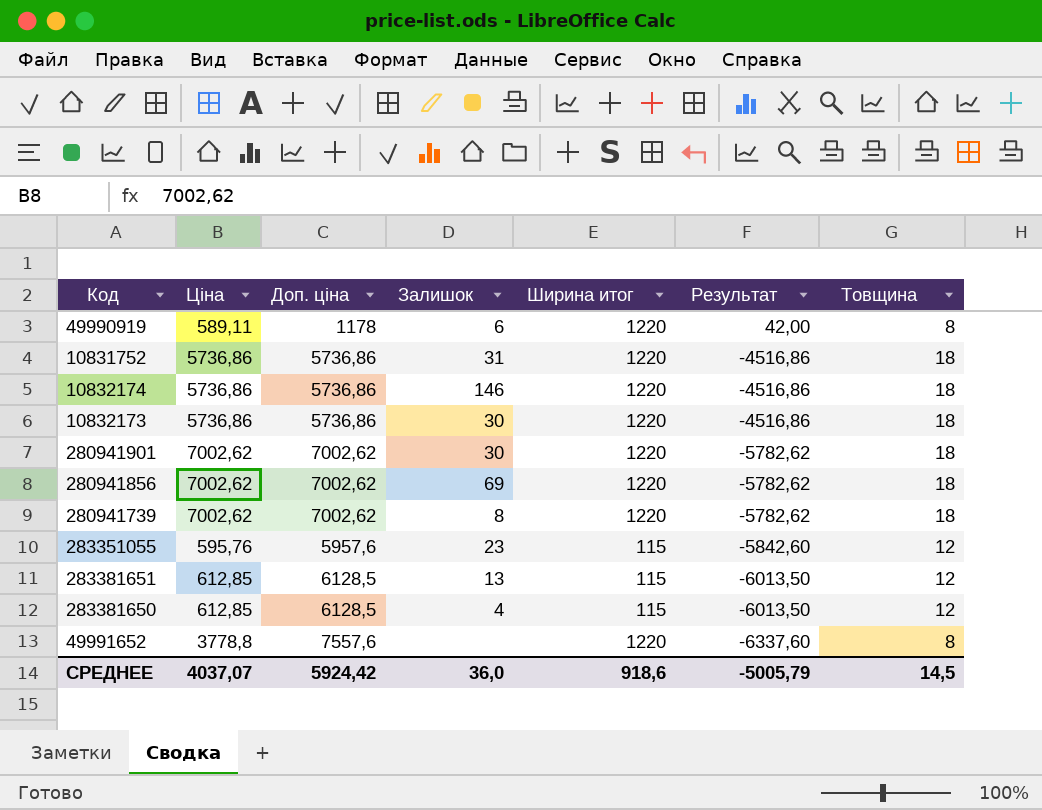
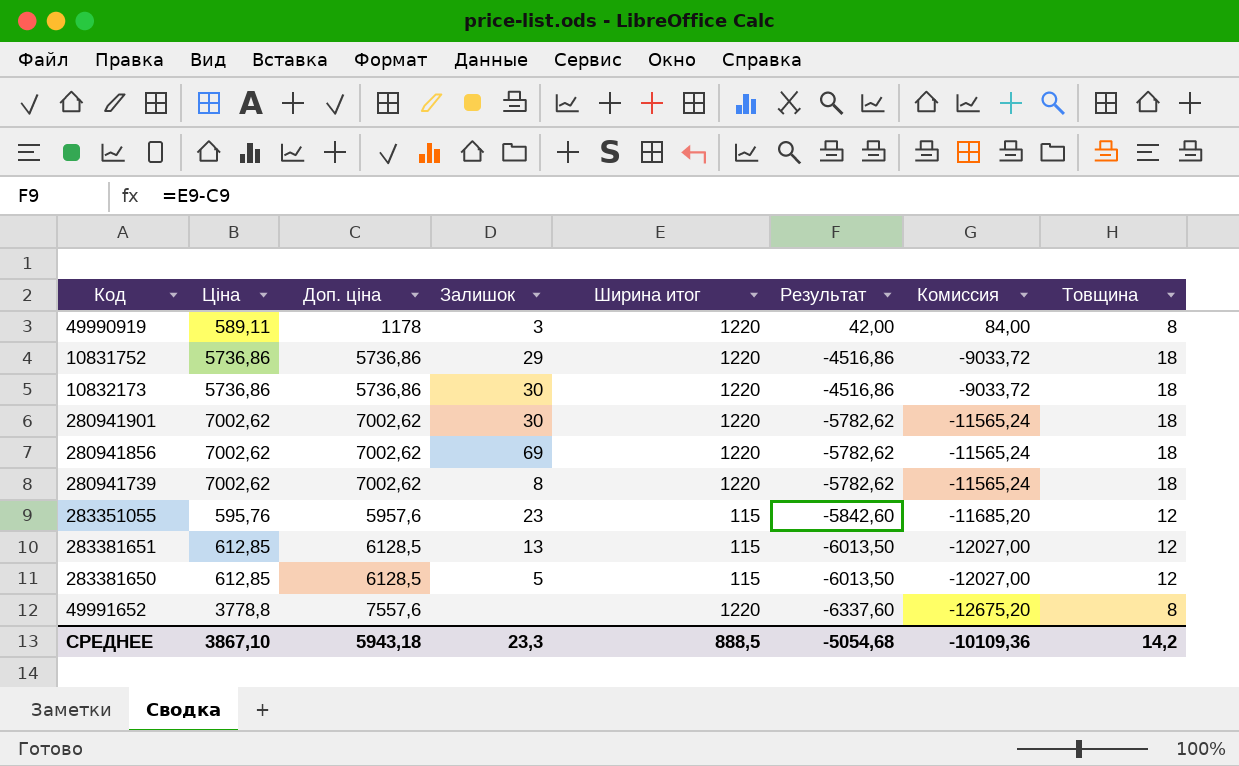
column Комиссия | formula: none -> [Результат] * 2
row 10832174: 5736,86 | 5736,86 | 146 | 1220 | -4516,86 | 18 -> none
49990919 | Залишок: 6 -> 3
10831752 | Залишок: 31 -> 29
283381650 | Залишок: 4 -> 5
СРЕДНЕЕ | Ціна: 4037,07 -> 3867,10
СРЕДНЕЕ | Доп. ціна: 5924,42 -> 5943,18
СРЕДНЕЕ | Залишок: 36,0 -> 23,3
СРЕДНЕЕ | Ширина итог: 918,6 -> 888,5
СРЕДНЕЕ | Результат: -5005,79 -> -5054,68
СРЕДНЕЕ | Товщина: 14,5 -> 14,2

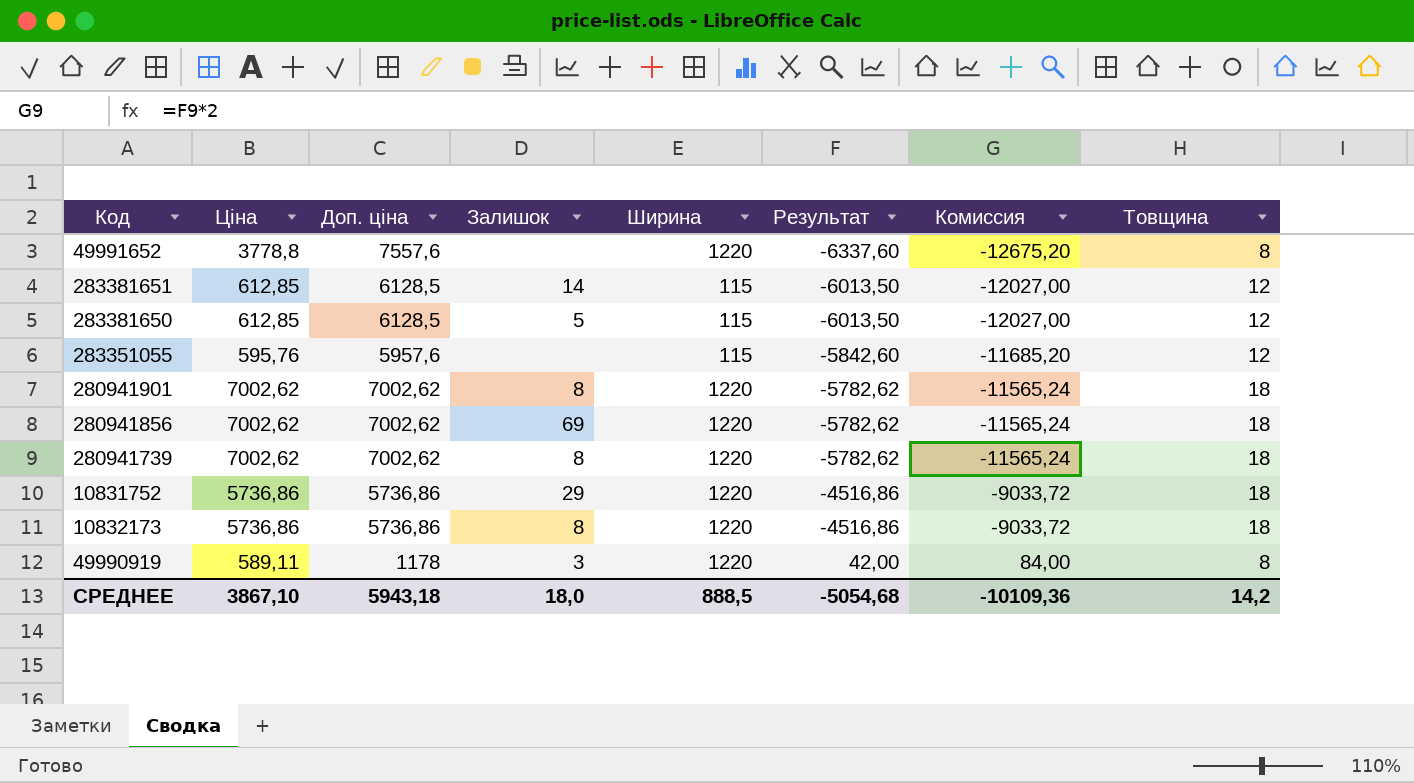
row order: Результат descending -> Результат ascending
column name: Ширина итог -> Ширина
283381651 | Залишок: 13 -> 14
283351055 | Залишок: 23 -> none
280941901 | Залишок: 30 -> 8
10832173 | Залишок: 30 -> 8
СРЕДНЕЕ | Залишок: 23,3 -> 18,0

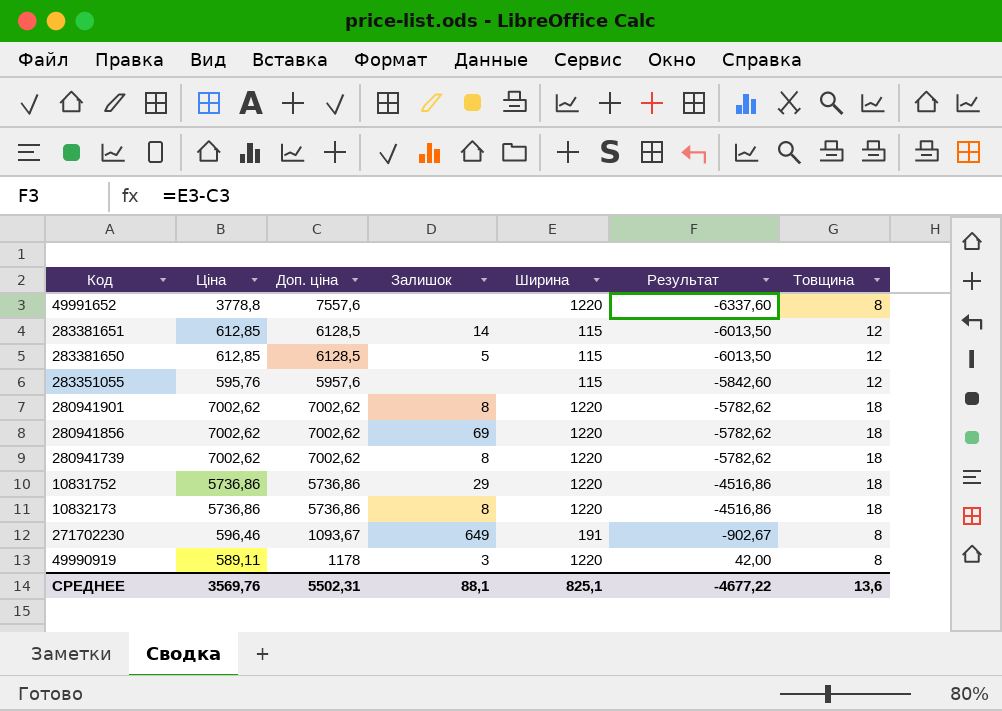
column Комиссия | formula: [Результат] * 2 -> none
row 271702230: none -> 596,46 | 1093,67 | 649 | 191 | -902,67 | 8
СРЕДНЕЕ | Ціна: 3867,10 -> 3569,76
СРЕДНЕЕ | Доп. ціна: 5943,18 -> 5502,31
СРЕДНЕЕ | Залишок: 18,0 -> 88,1
СРЕДНЕЕ | Ширина: 888,5 -> 825,1
СРЕДНЕЕ | Результат: -5054,68 -> -4677,22
СРЕДНЕЕ | Товщина: 14,2 -> 13,6

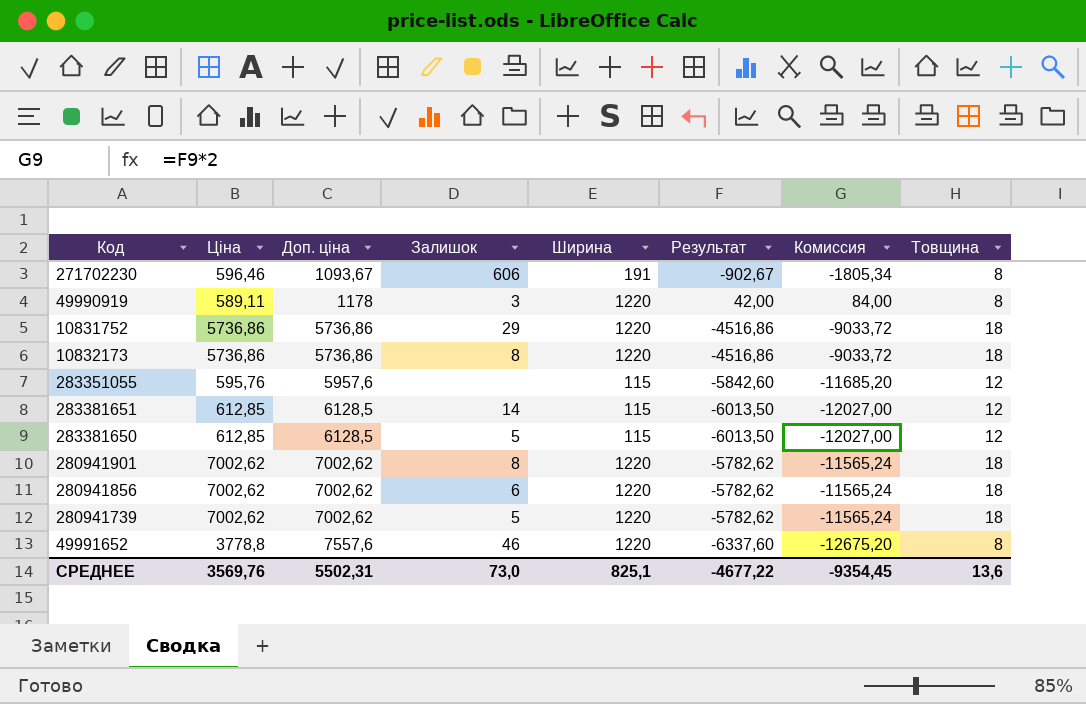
row order: Результат ascending -> Доп. ціна ascending
column Комиссия | formula: none -> [Результат] * 2
271702230 | Залишок: 649 -> 606
280941856 | Залишок: 69 -> 6
280941739 | Залишок: 8 -> 5
49991652 | Залишок: none -> 46
СРЕДНЕЕ | Залишок: 88,1 -> 73,0

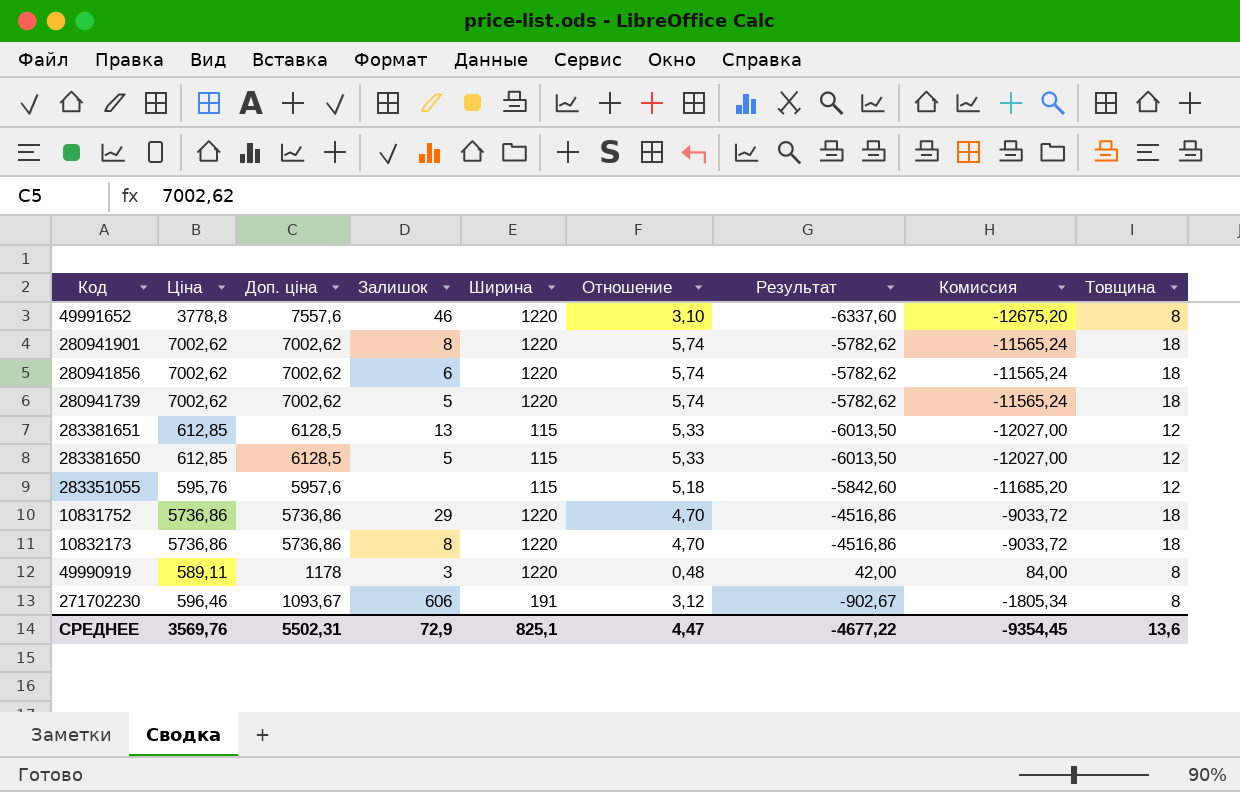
row order: Доп. ціна ascending -> Доп. ціна descending
column Отношение | formula: none -> [Ціна] / [Ширина]
283381651 | Залишок: 14 -> 13
СРЕДНЕЕ | Залишок: 73,0 -> 72,9

